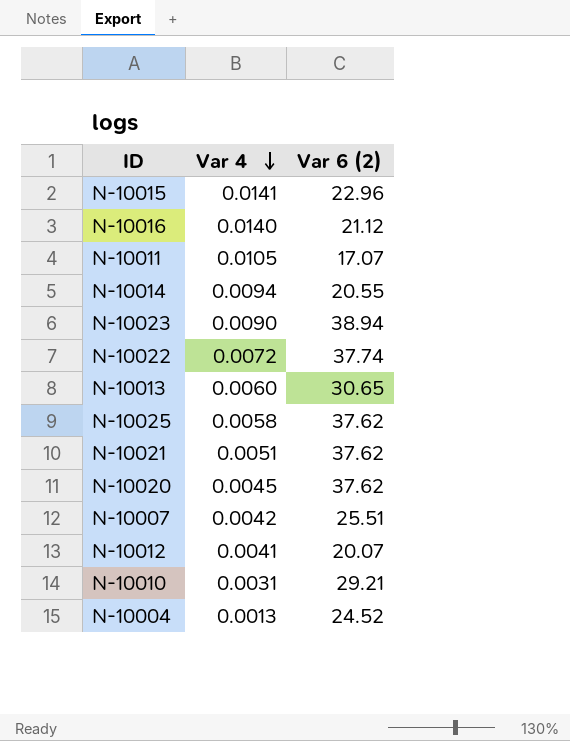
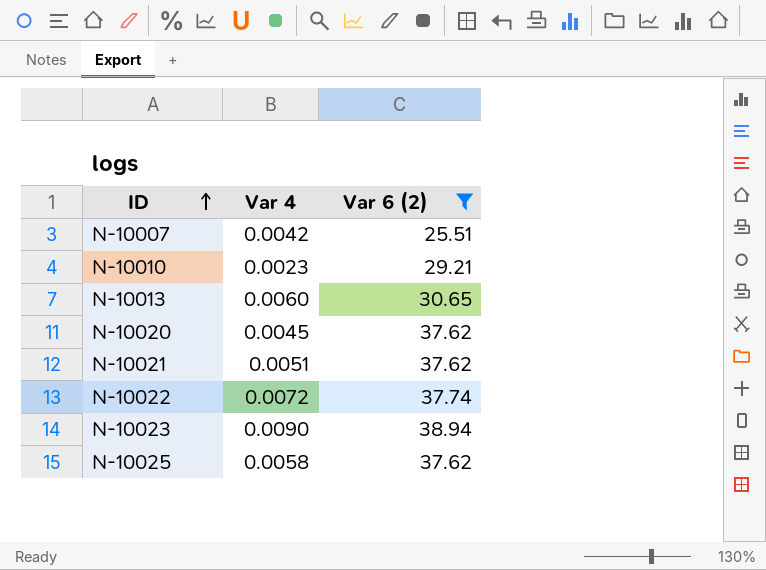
filter: none -> Var 6 (2) >= 25.51
row order: Var 4 descending -> ID ascending
N-10010 | Var 4: 0.0031 -> 0.0023

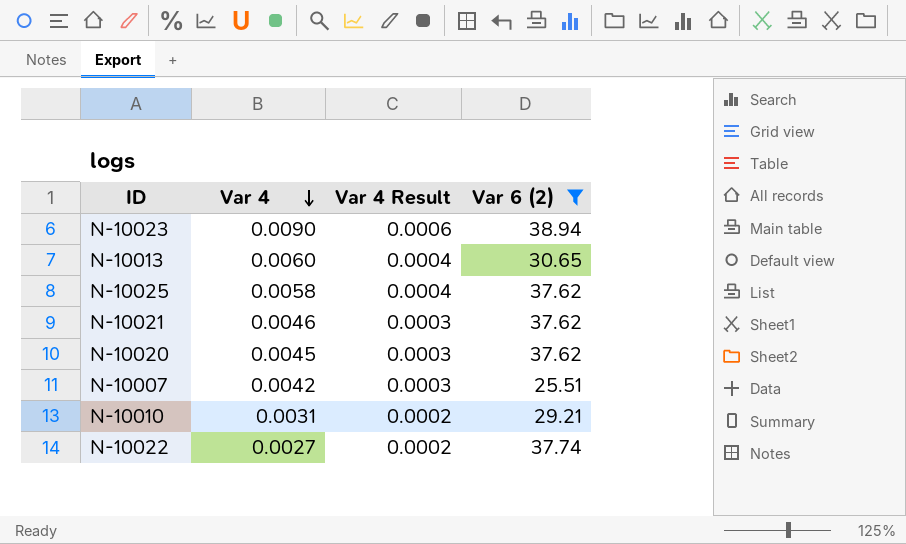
row order: ID ascending -> Var 4 descending
column Var 4 Result | formula: none -> [Var 4] * 0.07
N-10021 | Var 4: 0.0051 -> 0.0046
N-10010 | Var 4: 0.0023 -> 0.0031
N-10022 | Var 4: 0.0072 -> 0.0027

